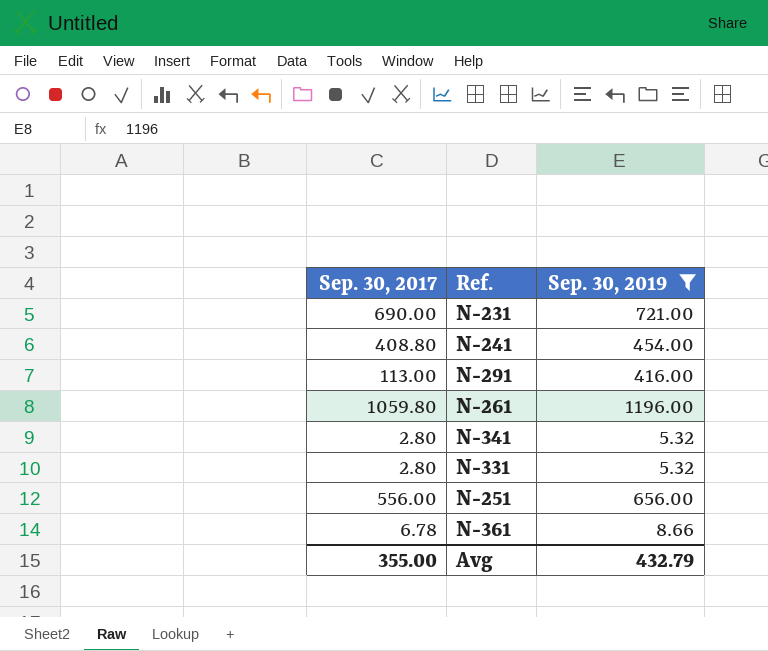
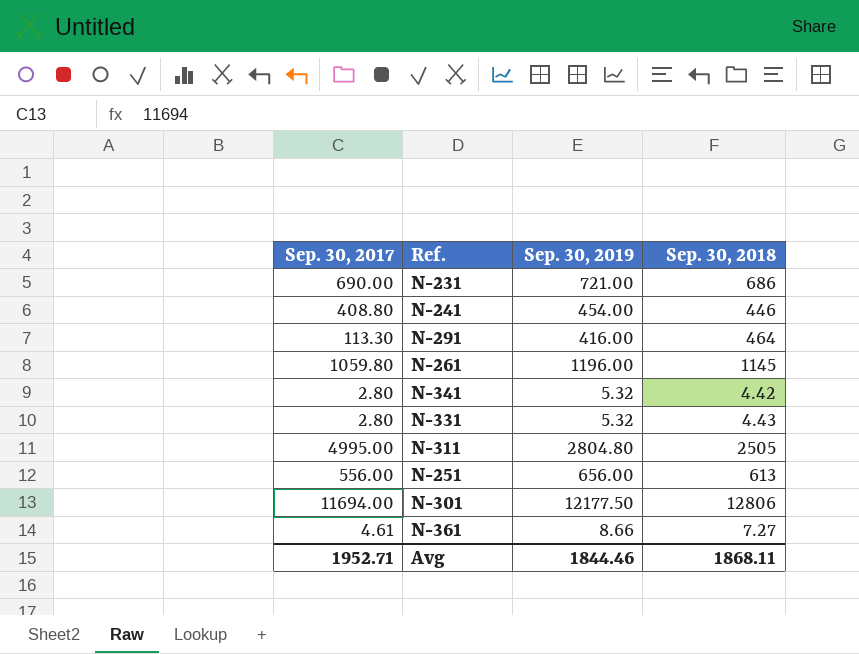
filter: Sep. 30, 2019 <= 1196.00 -> none
column Sep. 30, 2018 | position: none -> 4
N-291 | Sep. 30, 2017: 113.00 -> 113.30
N-361 | Sep. 30, 2017: 6.78 -> 4.61
Avg | Sep. 30, 2017: 355.00 -> 1952.71
Avg | Sep. 30, 2019: 432.79 -> 1844.46

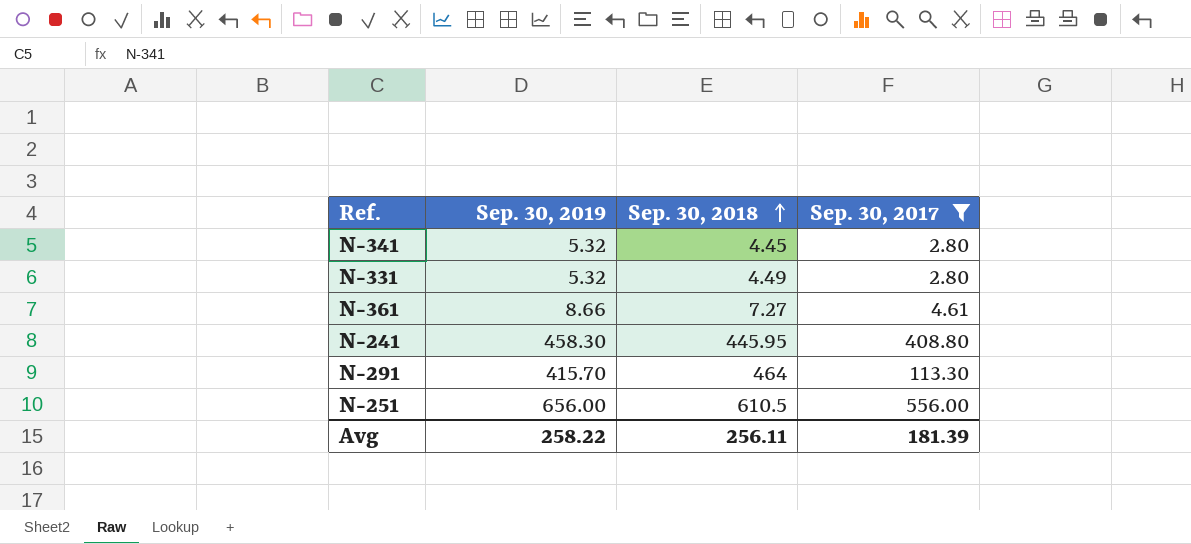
filter: none -> Sep. 30, 2017 <= 556.00
row order: none -> Sep. 30, 2018 ascending
column Sep. 30, 2017 | position: 1 -> 4
N-341 | Sep. 30, 2018: 4.42 -> 4.45
N-331 | Sep. 30, 2018: 4.43 -> 4.49
N-241 | Sep. 30, 2019: 454.00 -> 458.30
N-241 | Sep. 30, 2018: 446 -> 445.95
N-291 | Sep. 30, 2019: 416.00 -> 415.70
N-251 | Sep. 30, 2018: 613 -> 610.5
Avg | Sep. 30, 2019: 1844.46 -> 258.22
Avg | Sep. 30, 2018: 1868.11 -> 256.11
Avg | Sep. 30, 2017: 1952.71 -> 181.39

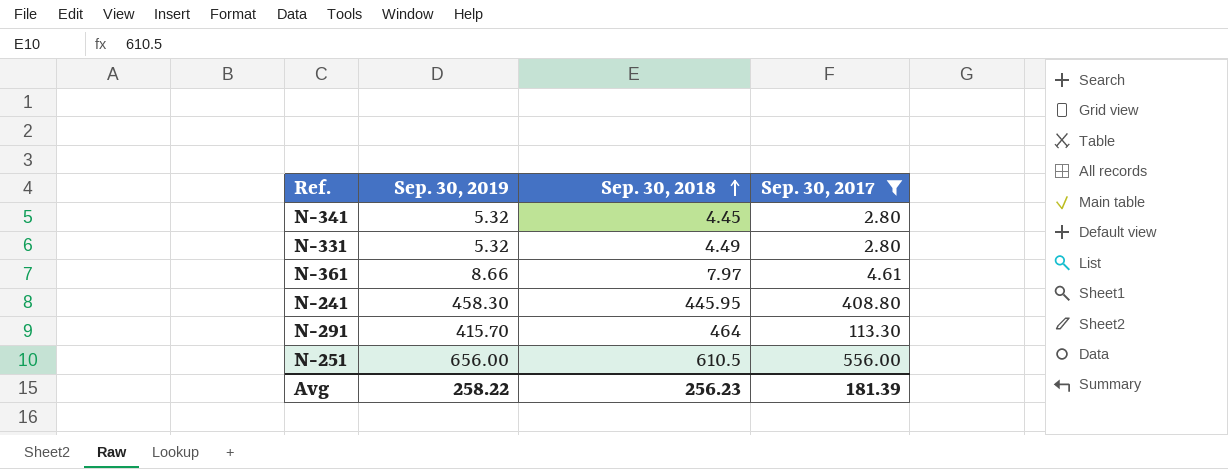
N-361 | Sep. 30, 2018: 7.27 -> 7.97
Avg | Sep. 30, 2018: 256.11 -> 256.23

